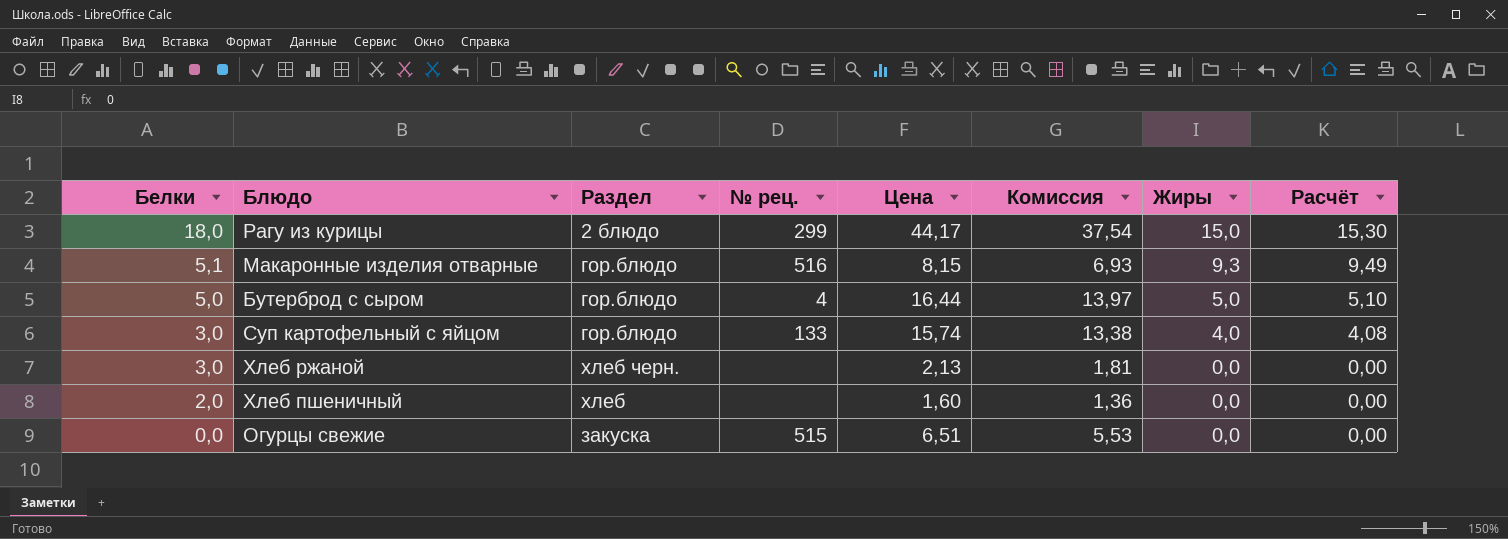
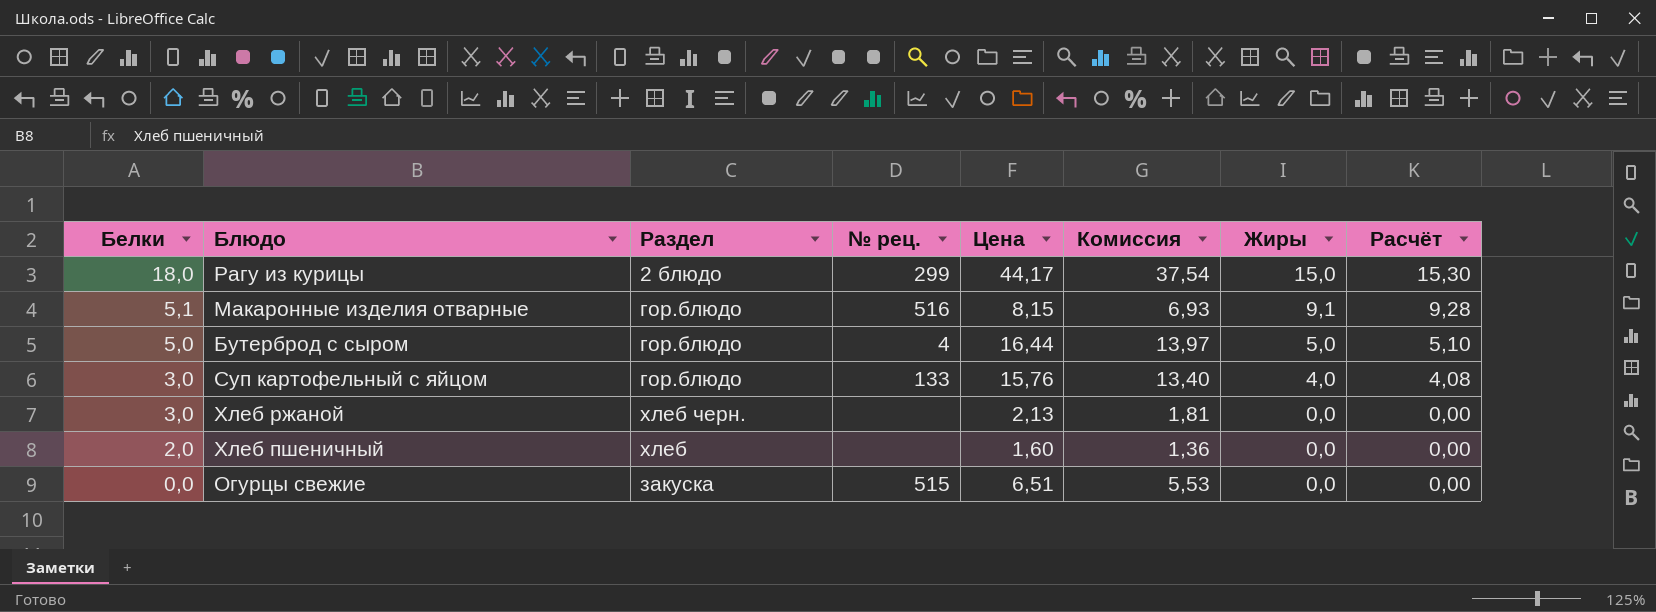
Макаронные изделия отварные | Жиры: 9,3 -> 9,1
Макаронные изделия отварные | Расчёт: 9,49 -> 9,28
Суп картофельный с яйцом | Цена: 15,74 -> 15,76
Суп картофельный с яйцом | Комиссия: 13,38 -> 13,40

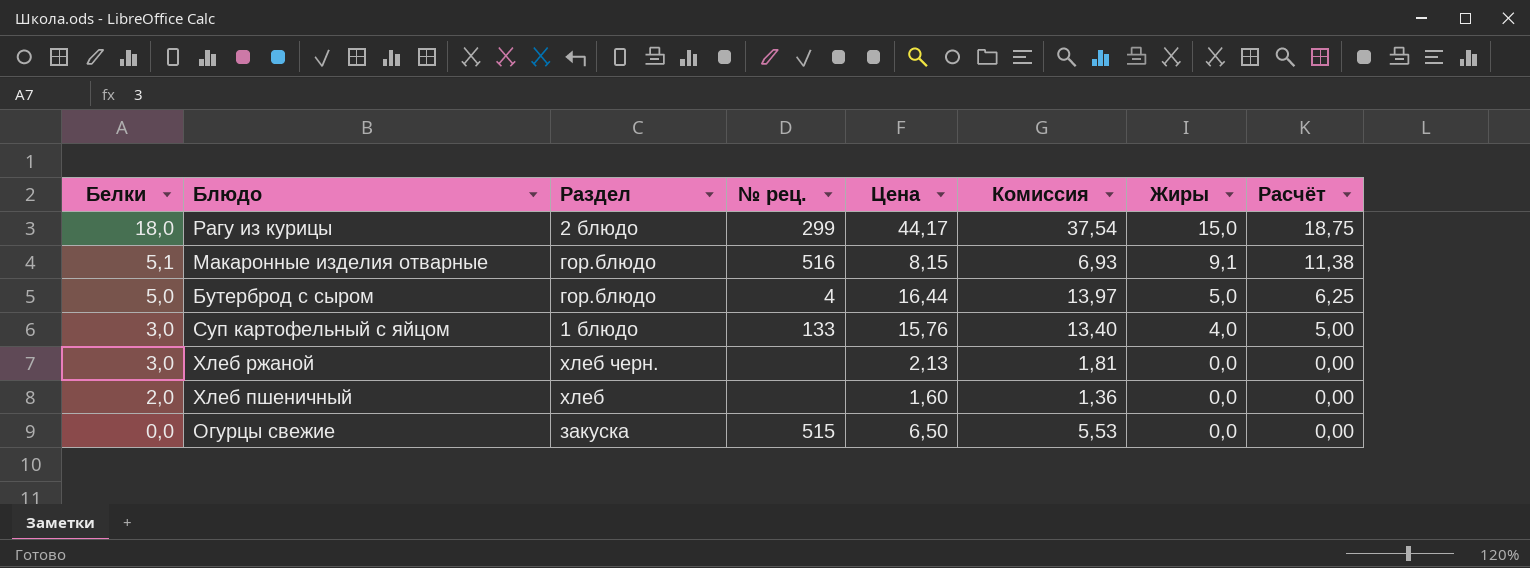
column Расчёт | formula: [Жиры] * 1,02 -> [Жиры] * 1,25
Суп картофельный с яйцом | Раздел: гор.блюдо -> 1 блюдо
Огурцы свежие | Цена: 6,51 -> 6,50

